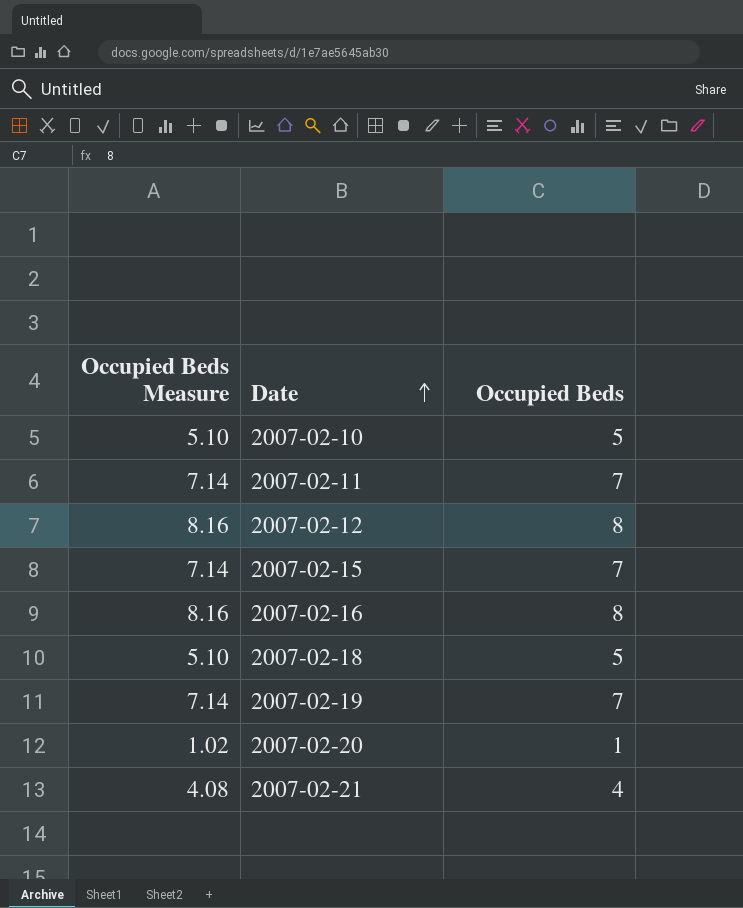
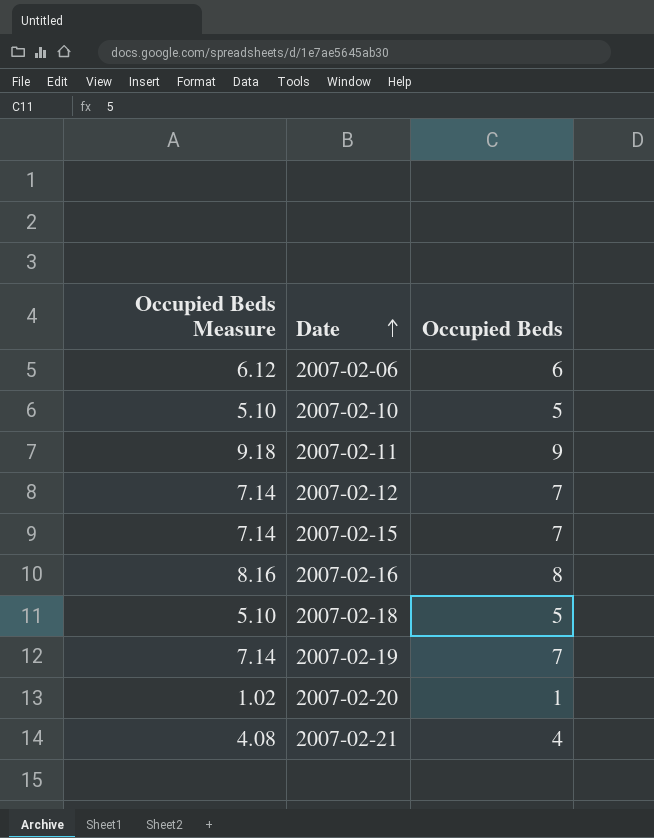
row 2007-02-06: none -> 6.12 | 6
2007-02-11 | Occupied Beds Measure: 7.14 -> 9.18
2007-02-11 | Occupied Beds: 7 -> 9
2007-02-12 | Occupied Beds Measure: 8.16 -> 7.14
2007-02-12 | Occupied Beds: 8 -> 7

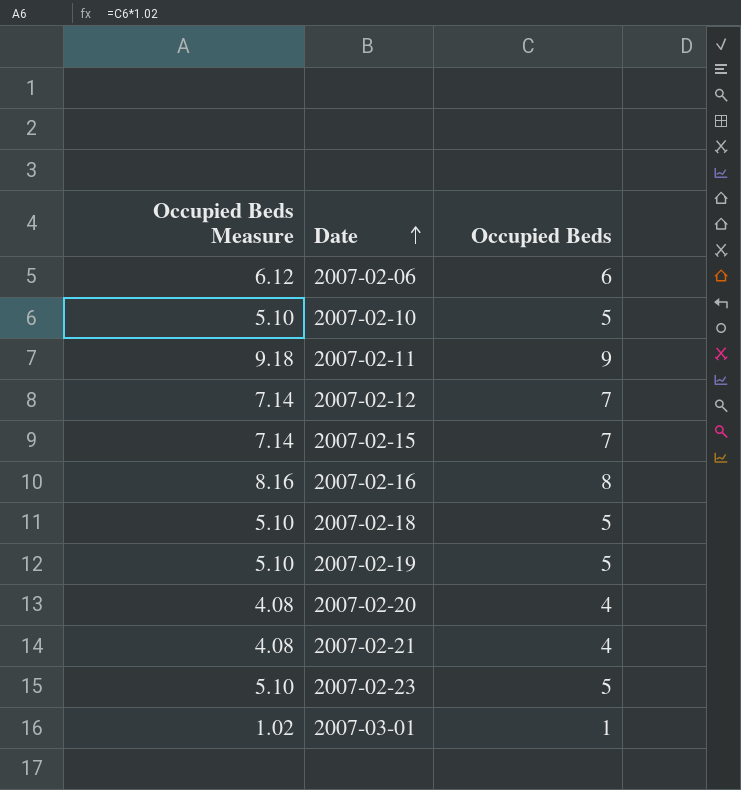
2007-02-19 | Occupied Beds Measure: 7.14 -> 5.10
2007-02-19 | Occupied Beds: 7 -> 5
2007-02-20 | Occupied Beds Measure: 1.02 -> 4.08
2007-02-20 | Occupied Beds: 1 -> 4
row 2007-02-23: none -> 5.10 | 5
row 2007-03-01: none -> 1.02 | 1

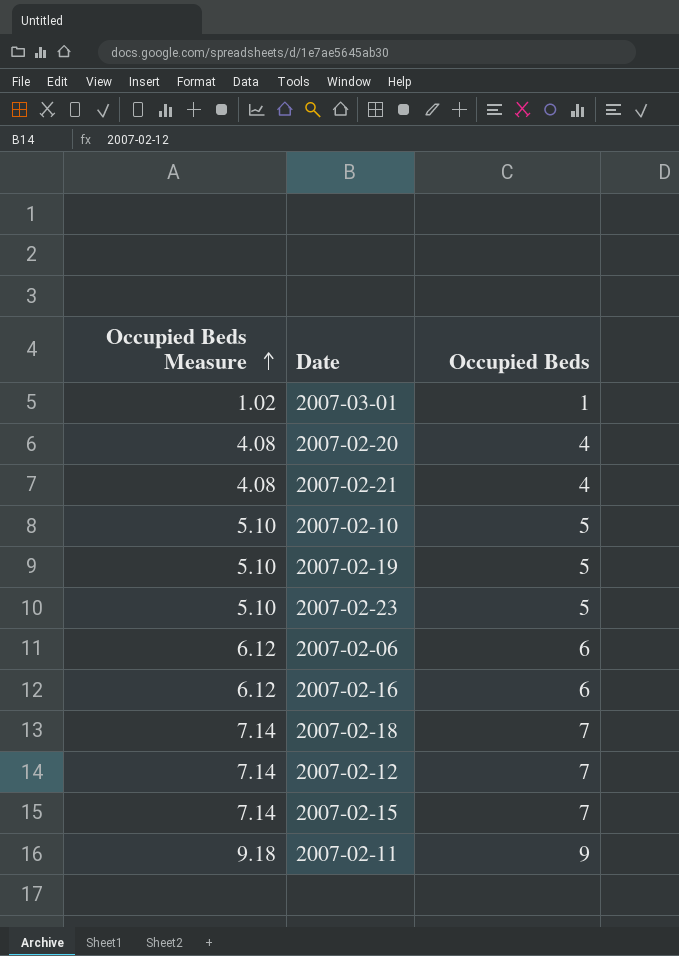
row order: Date ascending -> Occupied Beds Measure ascending
2007-02-16 | Occupied Beds Measure: 8.16 -> 6.12
2007-02-16 | Occupied Beds: 8 -> 6
2007-02-18 | Occupied Beds Measure: 5.10 -> 7.14
2007-02-18 | Occupied Beds: 5 -> 7

